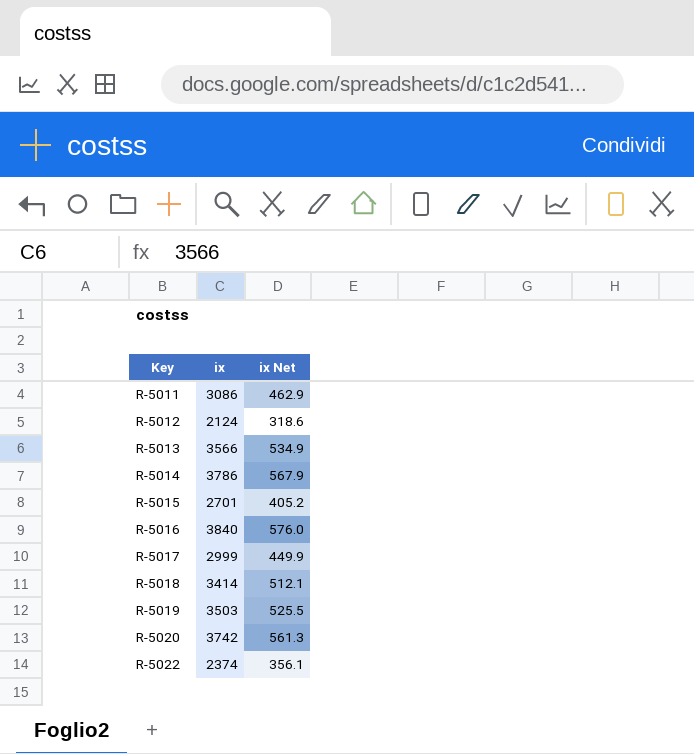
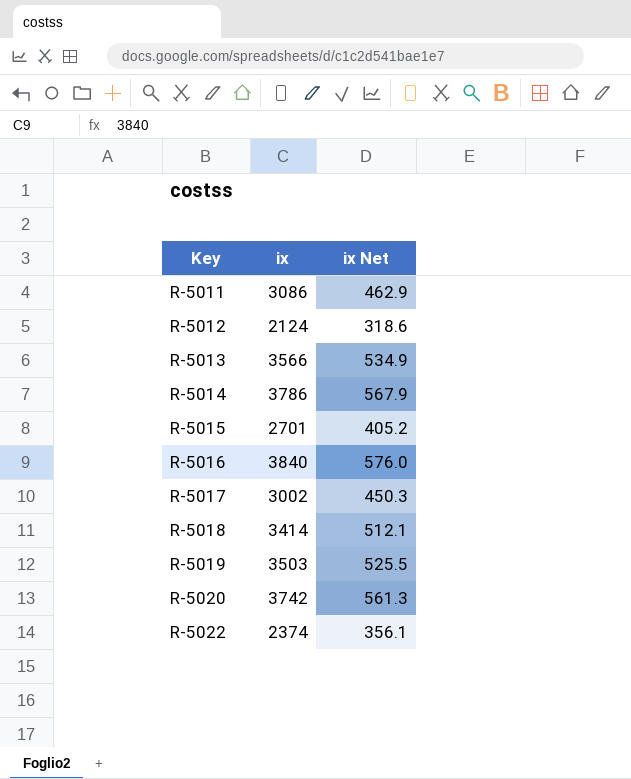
R-5017 | ix: 2999 -> 3002
R-5017 | ix Net: 449.9 -> 450.3

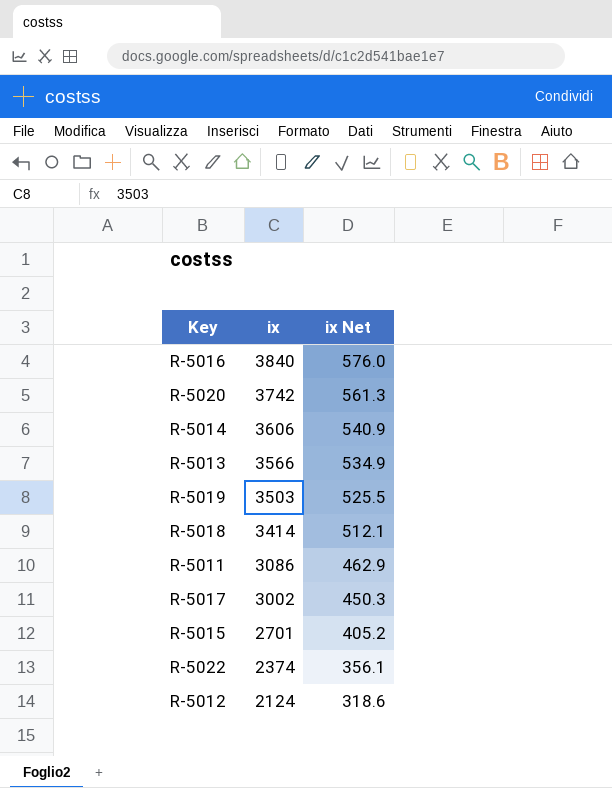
row order: Key ascending -> ix descending
R-5014 | ix: 3786 -> 3606
R-5014 | ix Net: 567.9 -> 540.9

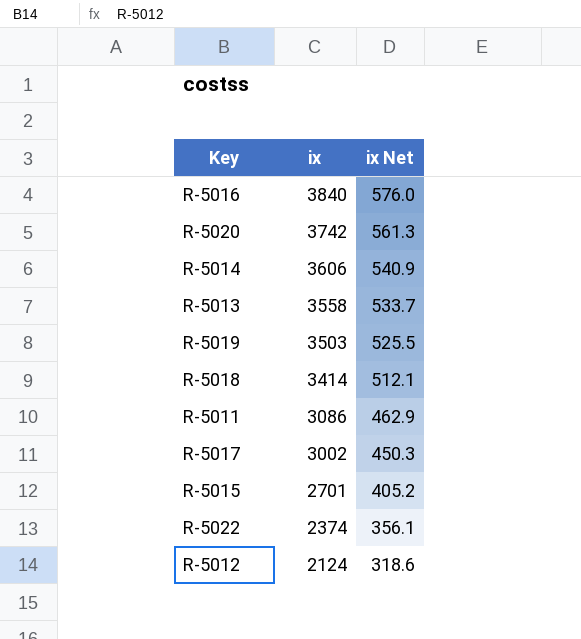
R-5013 | ix: 3566 -> 3558
R-5013 | ix Net: 534.9 -> 533.7

